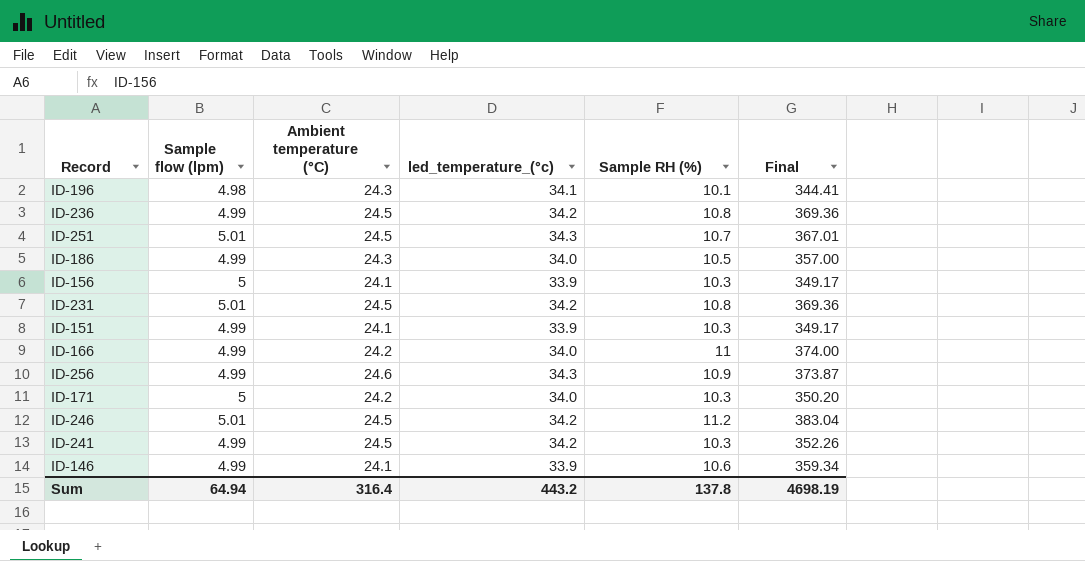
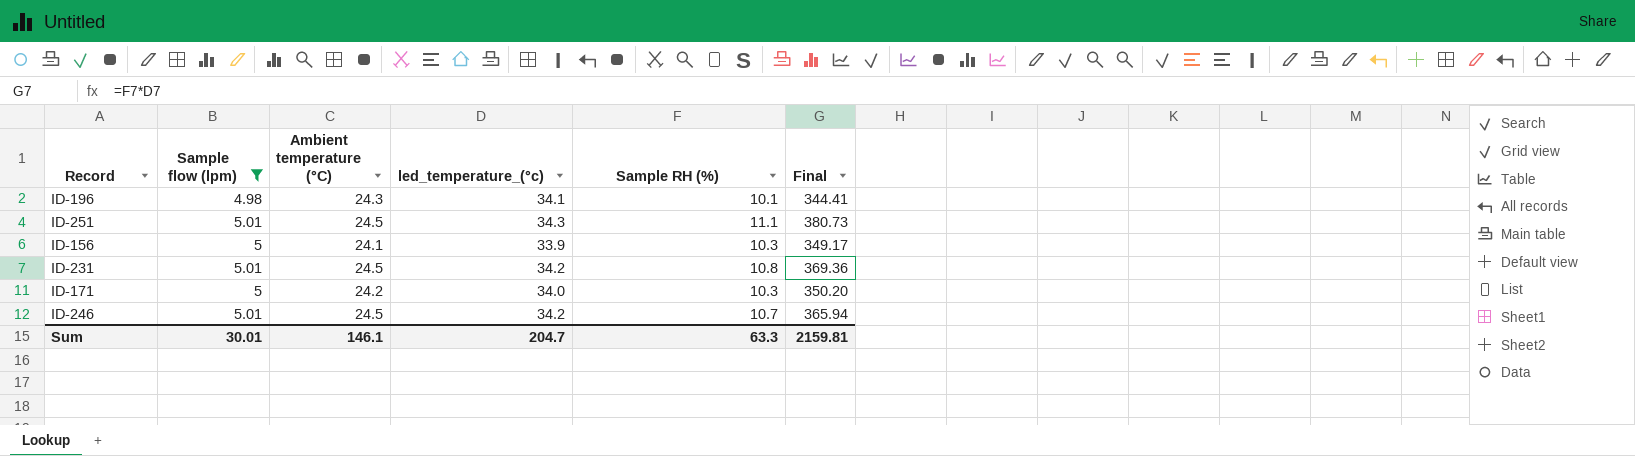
filter: none -> Sample flow (lpm) != 4.99
ID-251 | Sample RH (%): 10.7 -> 11.1
ID-251 | Final: 367.01 -> 380.73
ID-246 | Sample RH (%): 11.2 -> 10.7
ID-246 | Final: 383.04 -> 365.94
Sum | Sample flow (lpm): 64.94 -> 30.01
Sum | Ambient temperature (°C): 316.4 -> 146.1
Sum | led_temperature_(°c): 443.2 -> 204.7
Sum | Sample RH (%): 137.8 -> 63.3
Sum | Final: 4698.19 -> 2159.81

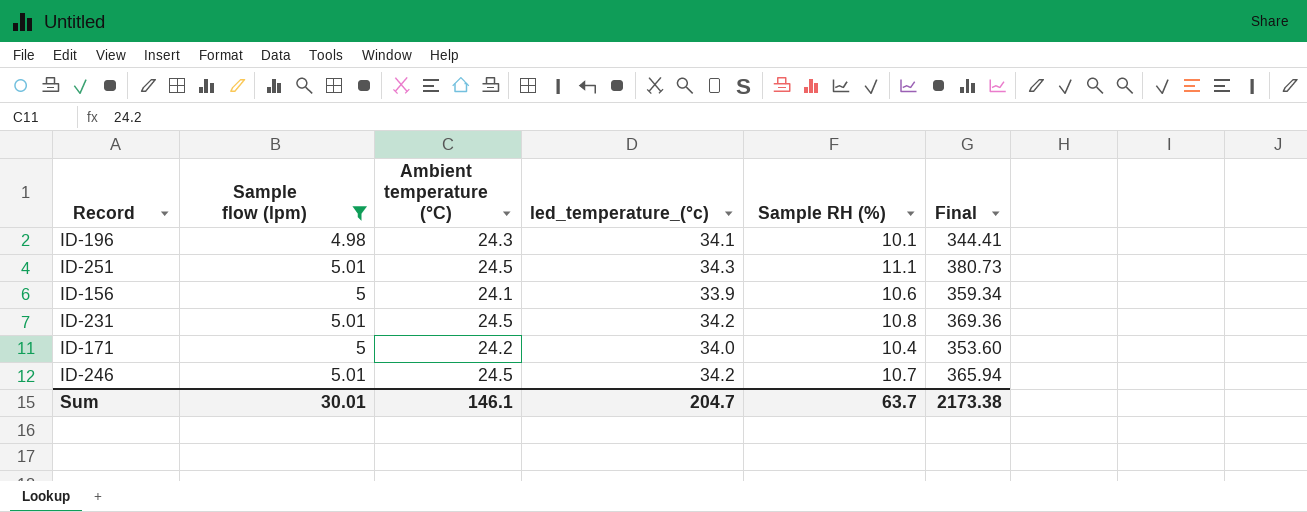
ID-156 | Sample RH (%): 10.3 -> 10.6
ID-156 | Final: 349.17 -> 359.34
ID-171 | Sample RH (%): 10.3 -> 10.4
ID-171 | Final: 350.20 -> 353.60
Sum | Sample RH (%): 63.3 -> 63.7
Sum | Final: 2159.81 -> 2173.38

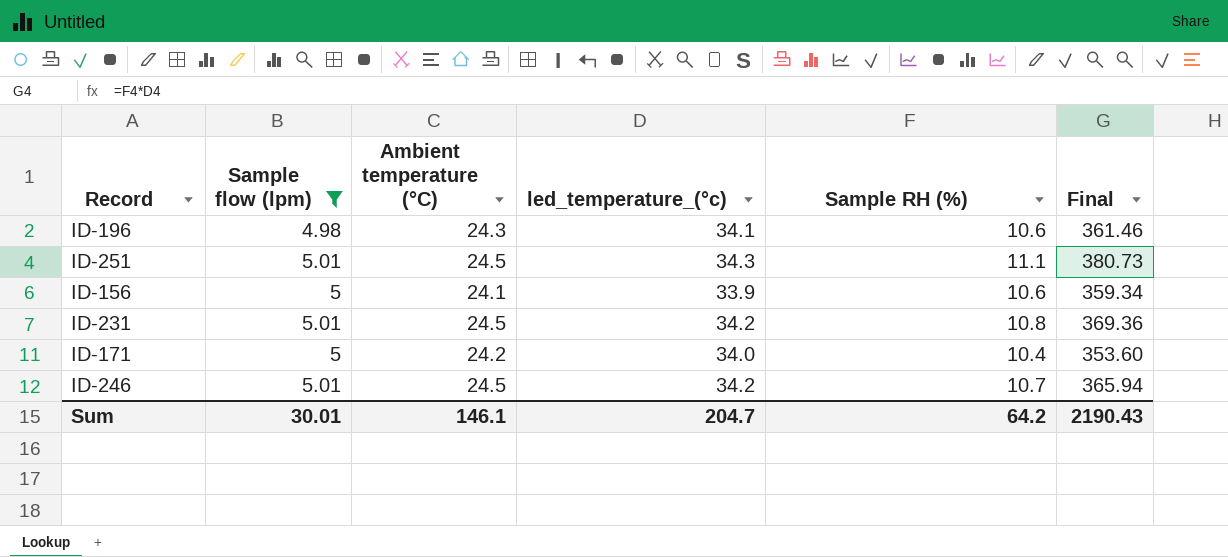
ID-196 | Sample RH (%): 10.1 -> 10.6
ID-196 | Final: 344.41 -> 361.46
Sum | Sample RH (%): 63.7 -> 64.2
Sum | Final: 2173.38 -> 2190.43

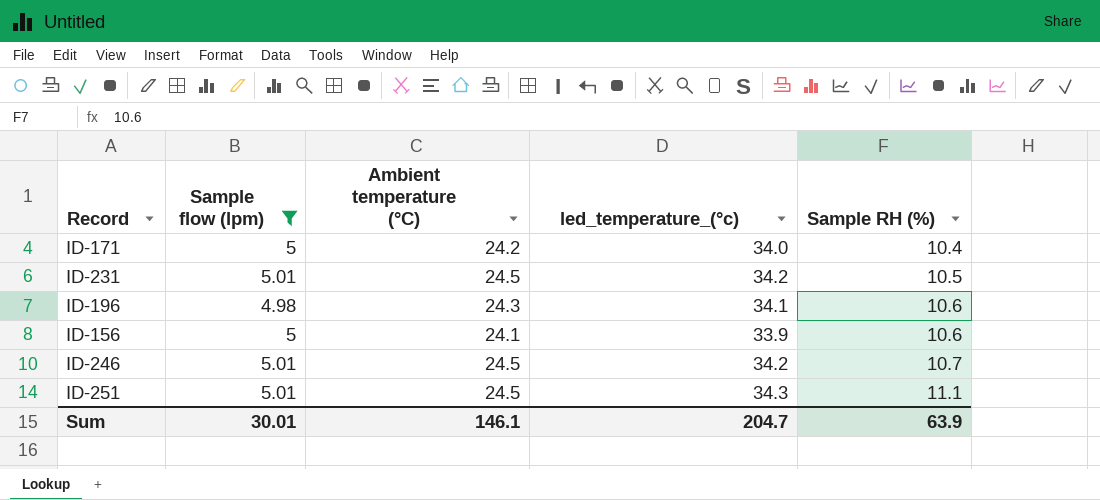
row order: none -> Sample RH (%) ascending
column Final | formula: [led_temperature_(°c)] * [Sample RH (%)] -> none
ID-231 | Sample RH (%): 10.8 -> 10.5
Sum | Sample RH (%): 64.2 -> 63.9

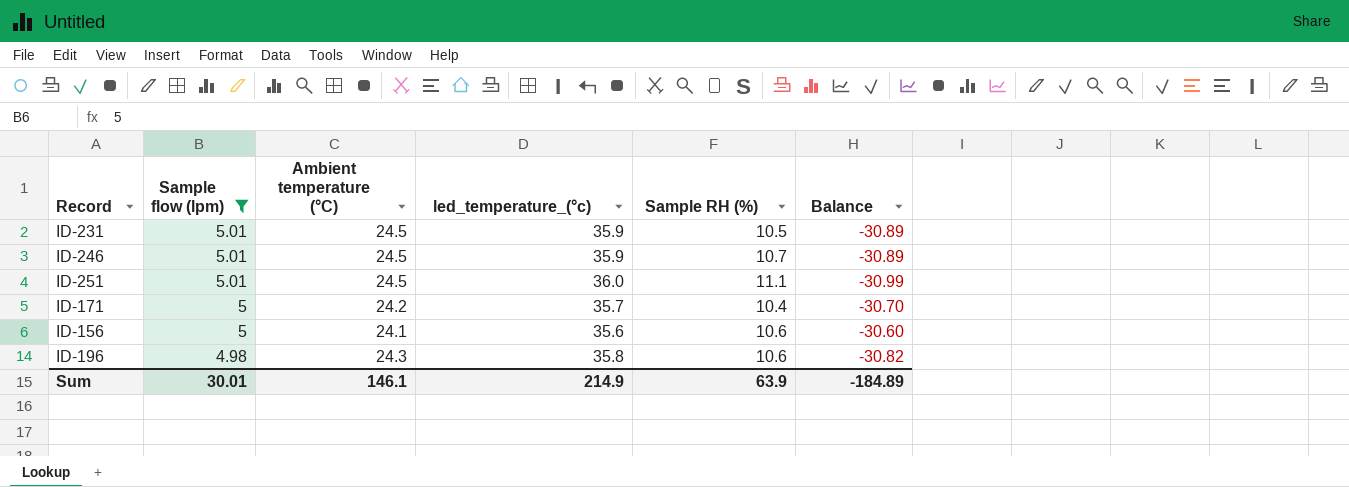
row order: Sample RH (%) ascending -> Sample flow (lpm) descending
column Balance | formula: none -> [Sample flow (lpm)] - [led_temperature_(°c)]
ID-231 | led_temperature_(°c): 34.2 -> 35.9
ID-246 | led_temperature_(°c): 34.2 -> 35.9
ID-251 | led_temperature_(°c): 34.3 -> 36.0
ID-171 | led_temperature_(°c): 34.0 -> 35.7
ID-156 | led_temperature_(°c): 33.9 -> 35.6
ID-196 | led_temperature_(°c): 34.1 -> 35.8
Sum | led_temperature_(°c): 204.7 -> 214.9

